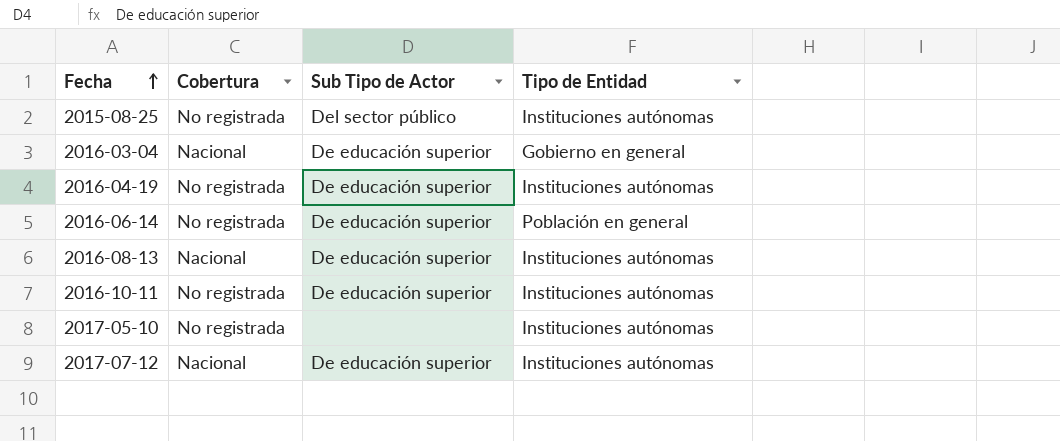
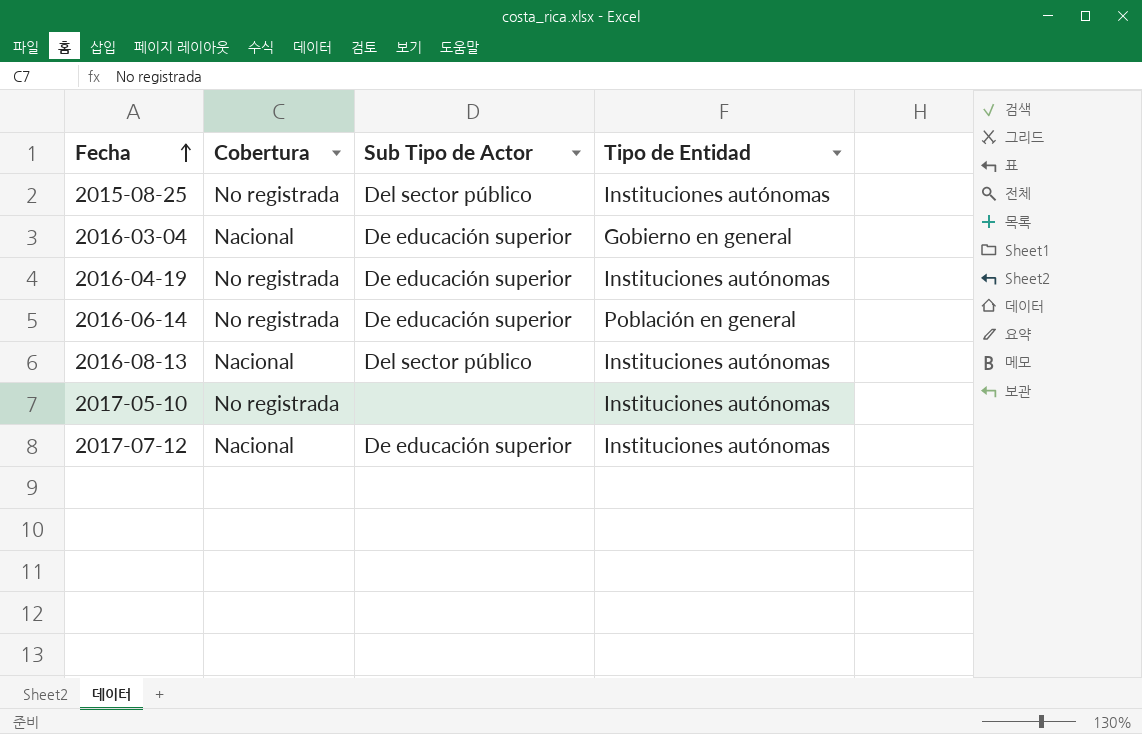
row 2016-10-11: No registrada | De educación superior | Instituciones autónomas -> none
2016-08-13 | Sub Tipo de Actor: De educación superior -> Del sector público

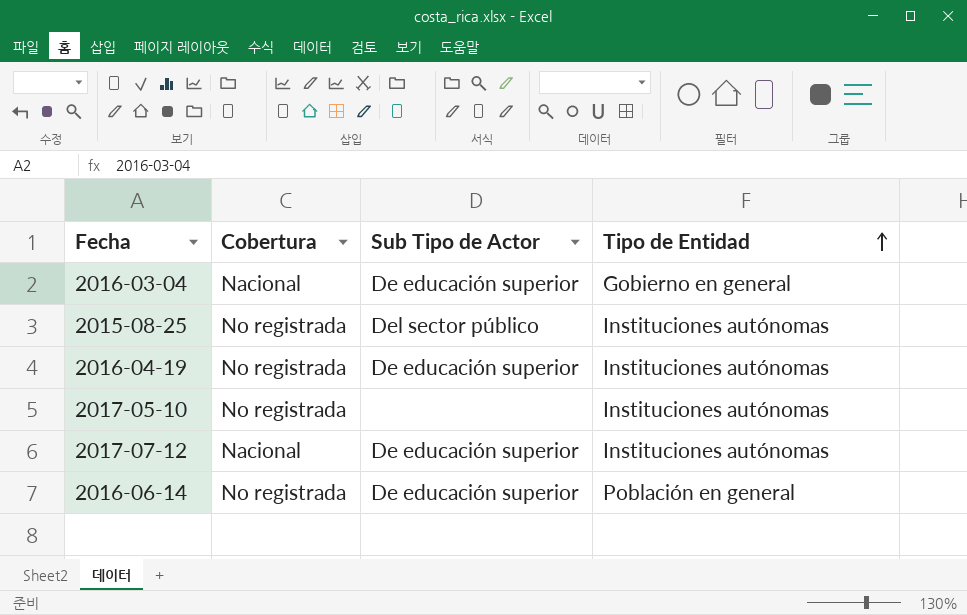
row order: Fecha ascending -> Tipo de Entidad ascending
row 2016-08-13: Nacional | Del sector público | Instituciones autónomas -> none

